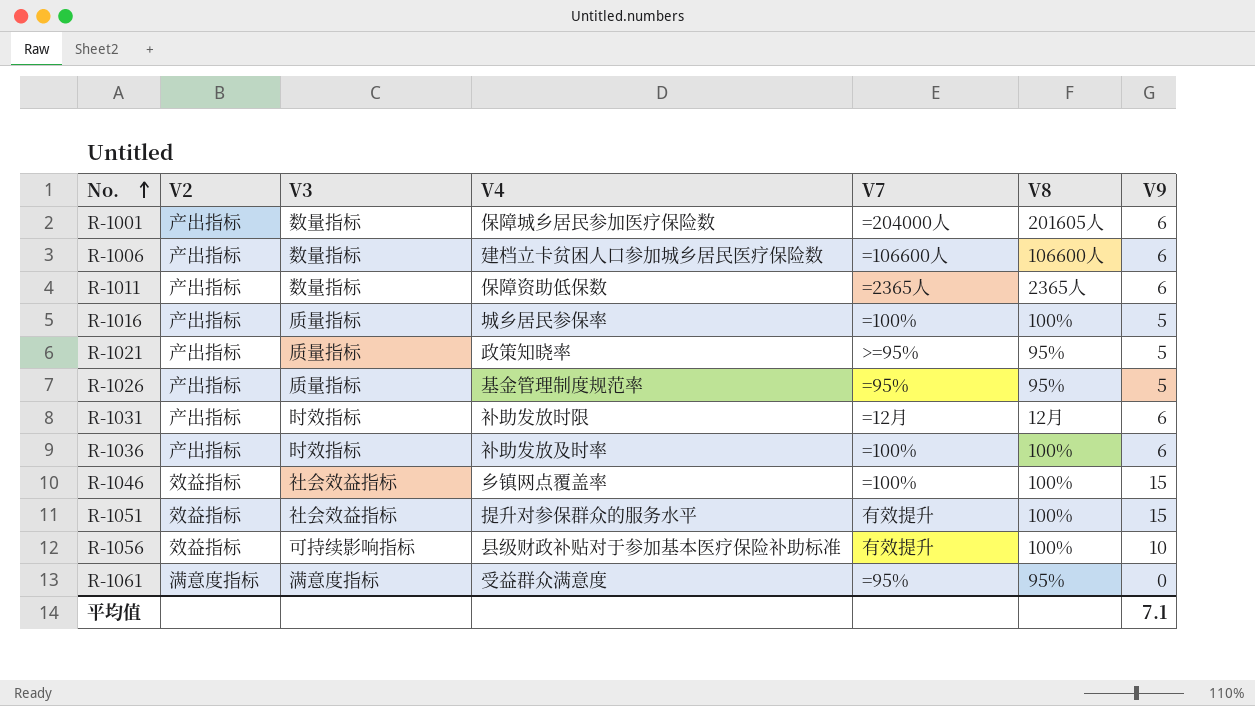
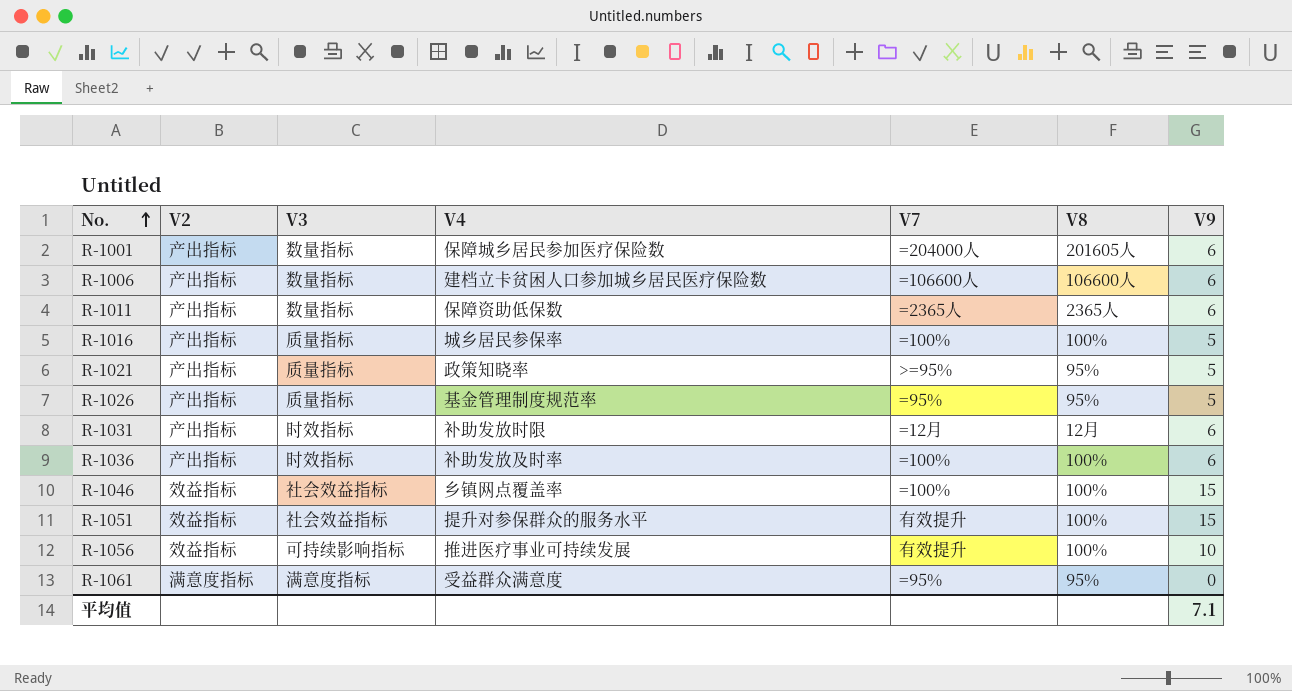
R-1056 | V4: 县级财政补贴对于参加基本医疗保险补助标准 -> 推进医疗事业可持续发展

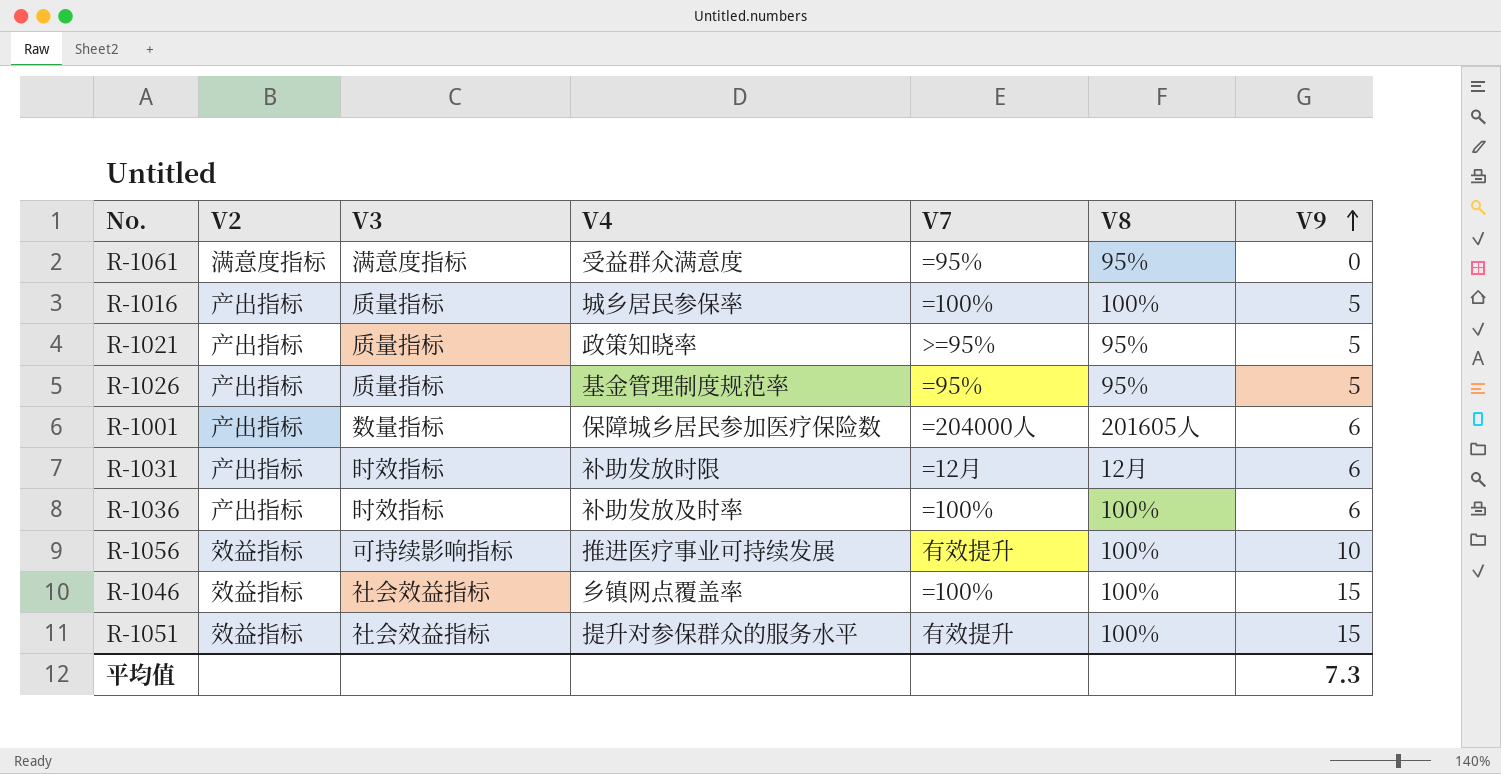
row order: No. ascending -> V9 ascending
row R-1006: 产出指标 | 数量指标 | 建档立卡贫困人口参加城乡居民医疗保险数 | =106600人 | 106600人 | 6 -> none
row R-1011: 产出指标 | 数量指标 | 保障资助低保数 | =2365人 | 2365人 | 6 -> none
平均值 | V9: 7.1 -> 7.3

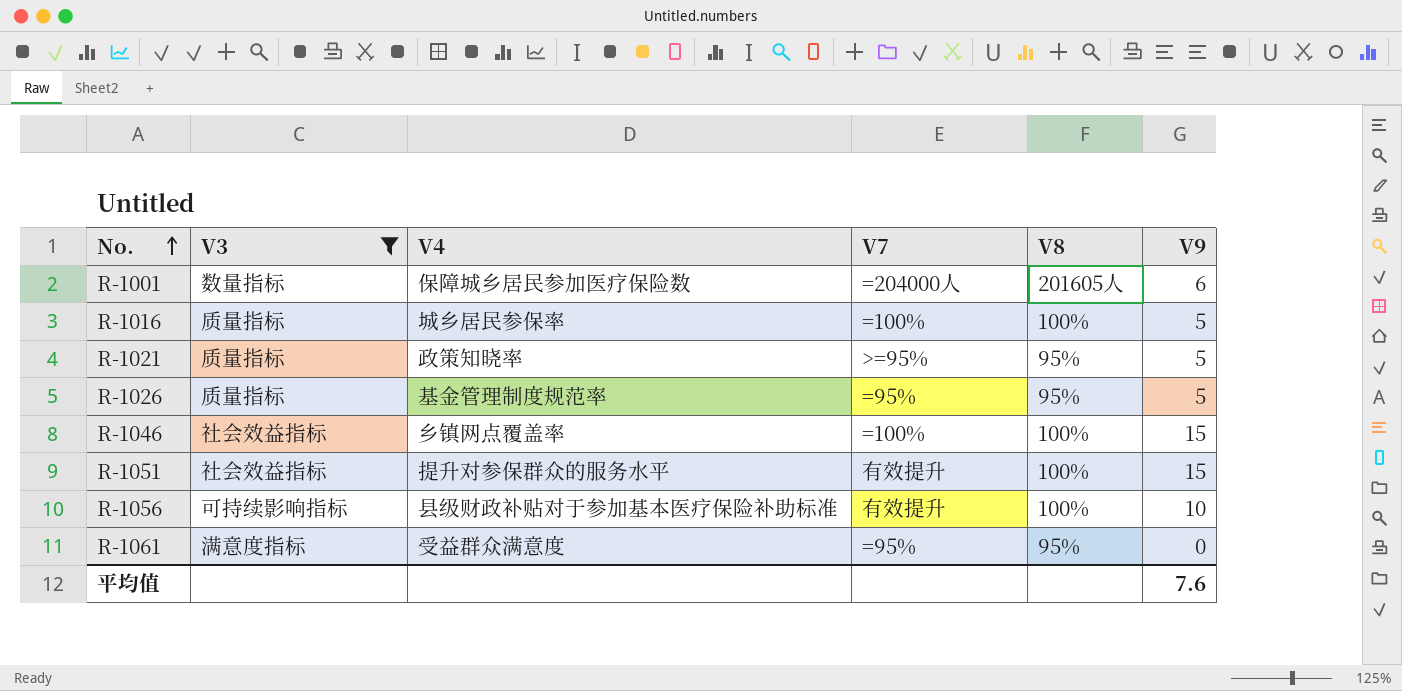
filter: none -> V3 != 时效指标
row order: V9 ascending -> No. ascending
column V2 | position: 2 -> none
R-1056 | V4: 推进医疗事业可持续发展 -> 县级财政补贴对于参加基本医疗保险补助标准
平均值 | V9: 7.3 -> 7.6

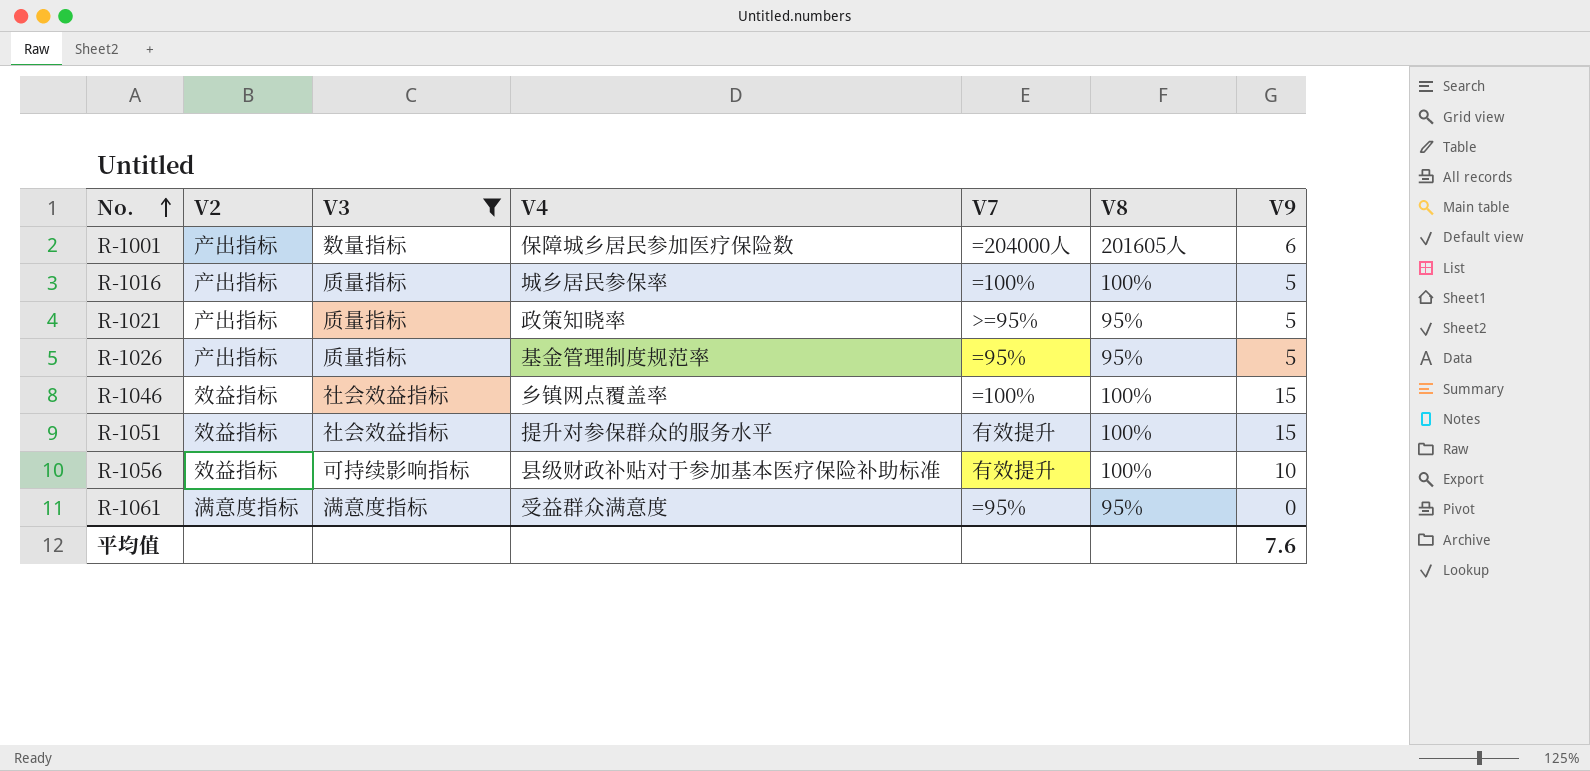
column V2 | position: none -> 2

